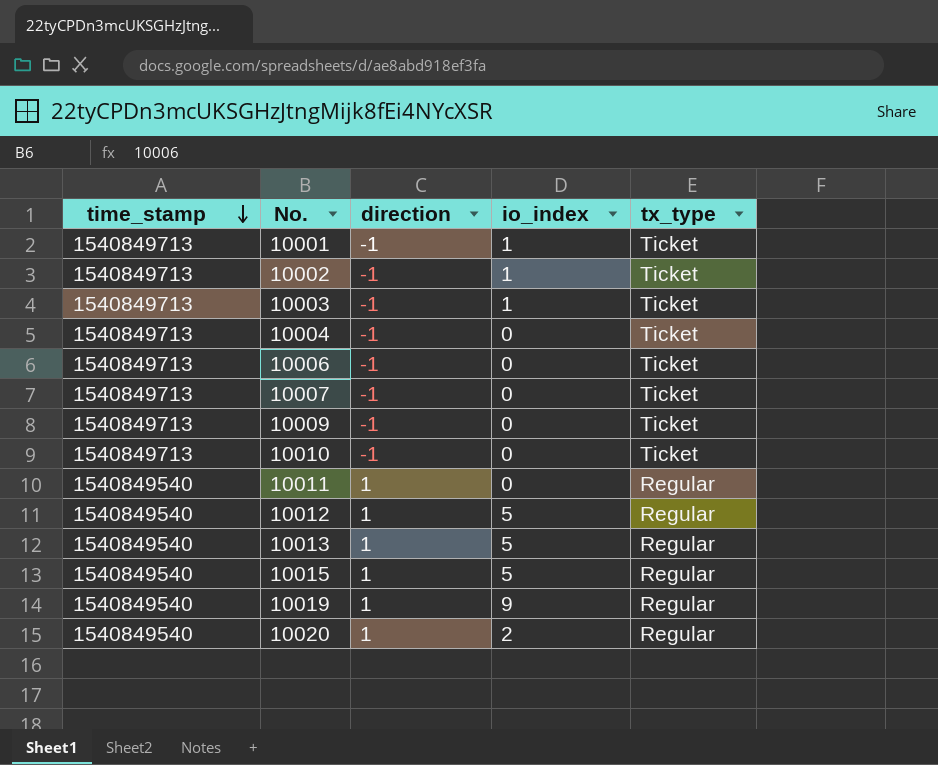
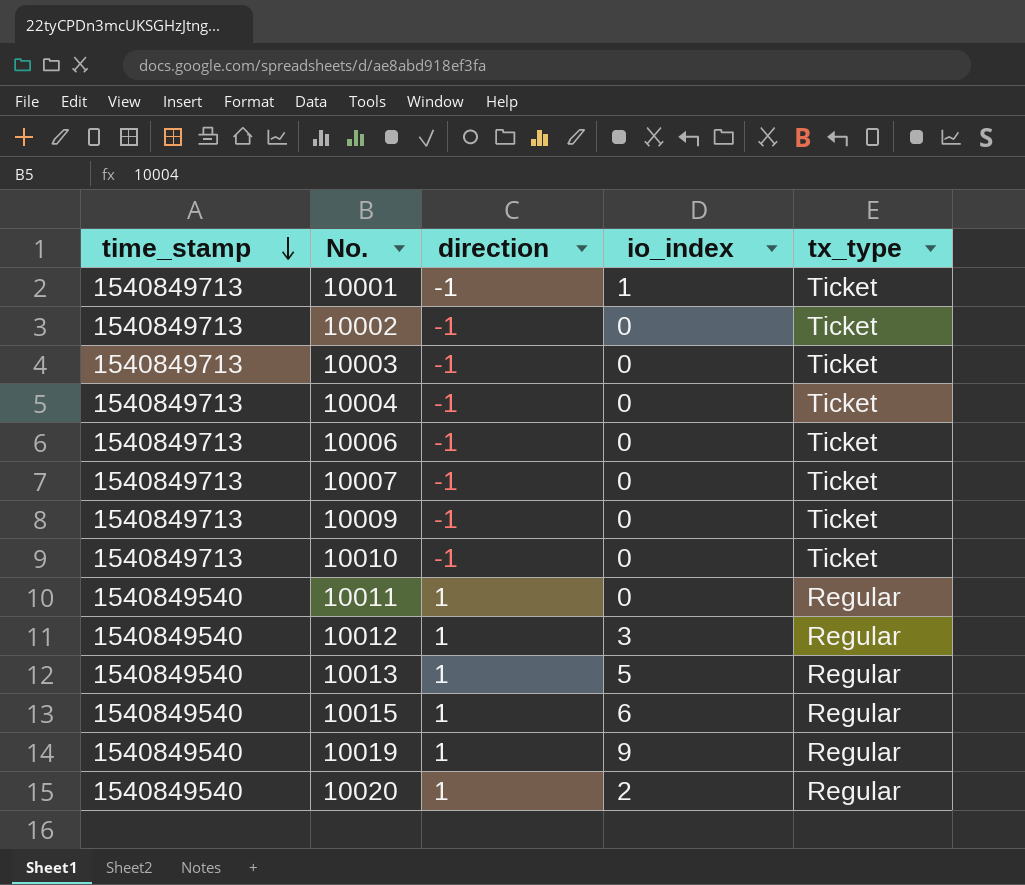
10002 | io_index: 1 -> 0
10003 | io_index: 1 -> 0
10012 | io_index: 5 -> 3
10015 | io_index: 5 -> 6

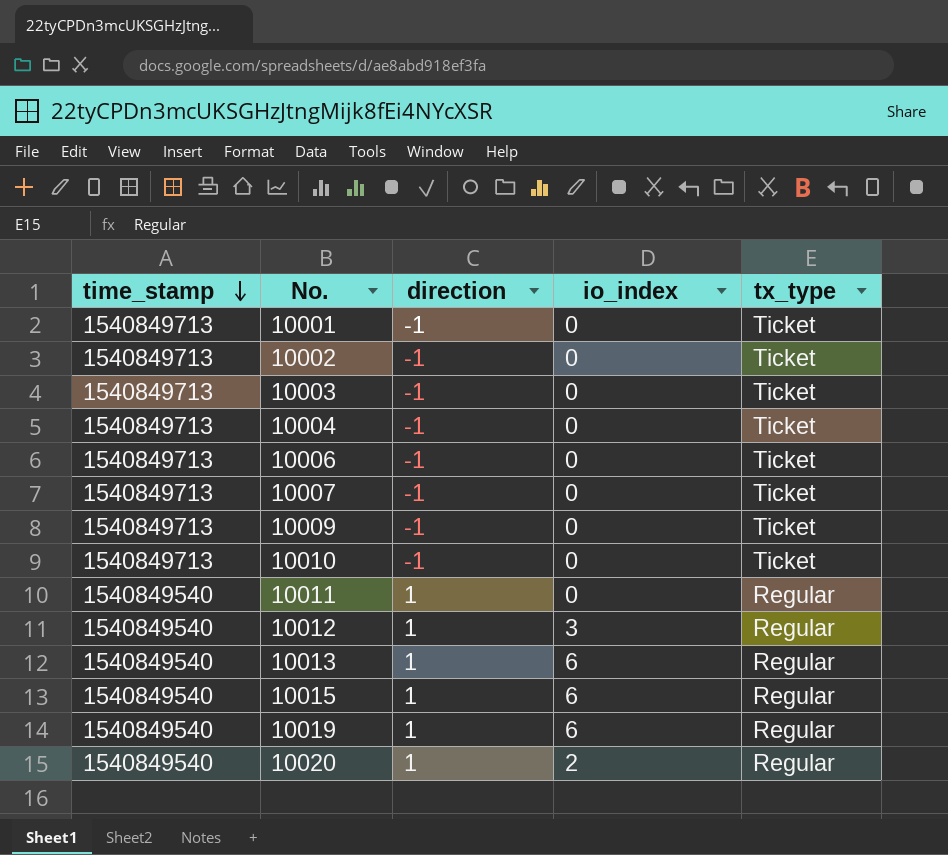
10001 | io_index: 1 -> 0
10013 | io_index: 5 -> 6
10019 | io_index: 9 -> 6

